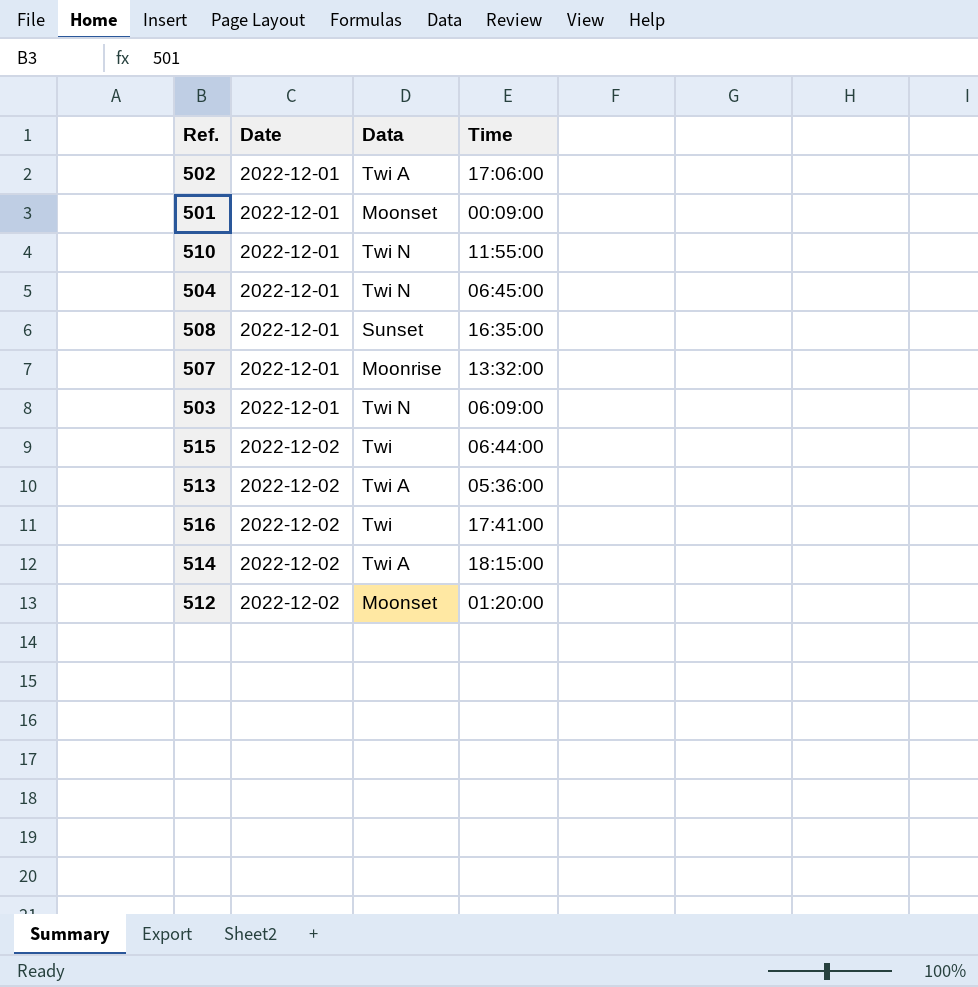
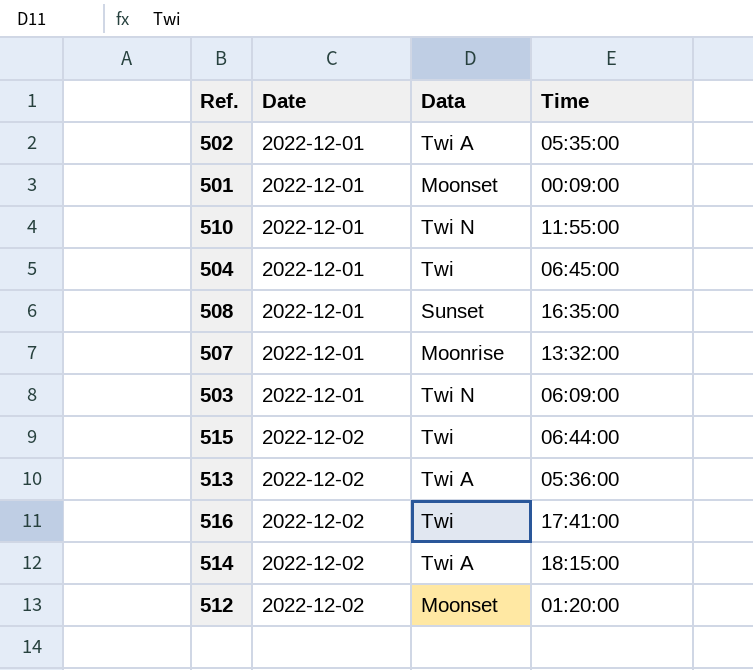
502 | Time: 17:06:00 -> 05:35:00
504 | Data: Twi N -> Twi

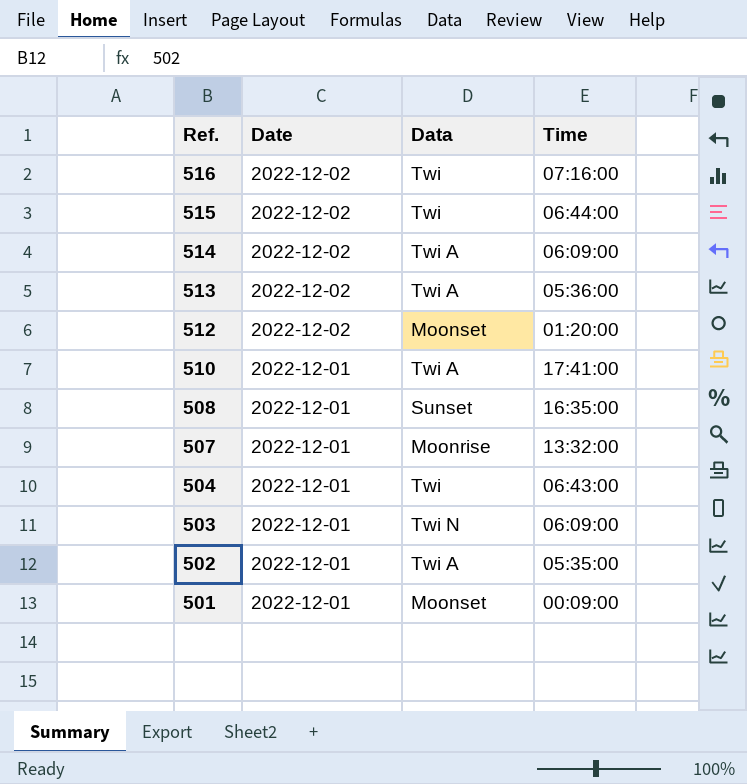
row order: Date ascending -> Ref. descending
516 | Time: 17:41:00 -> 07:16:00
514 | Time: 18:15:00 -> 06:09:00
510 | Data: Twi N -> Twi A
510 | Time: 11:55:00 -> 17:41:00
504 | Time: 06:45:00 -> 06:43:00

